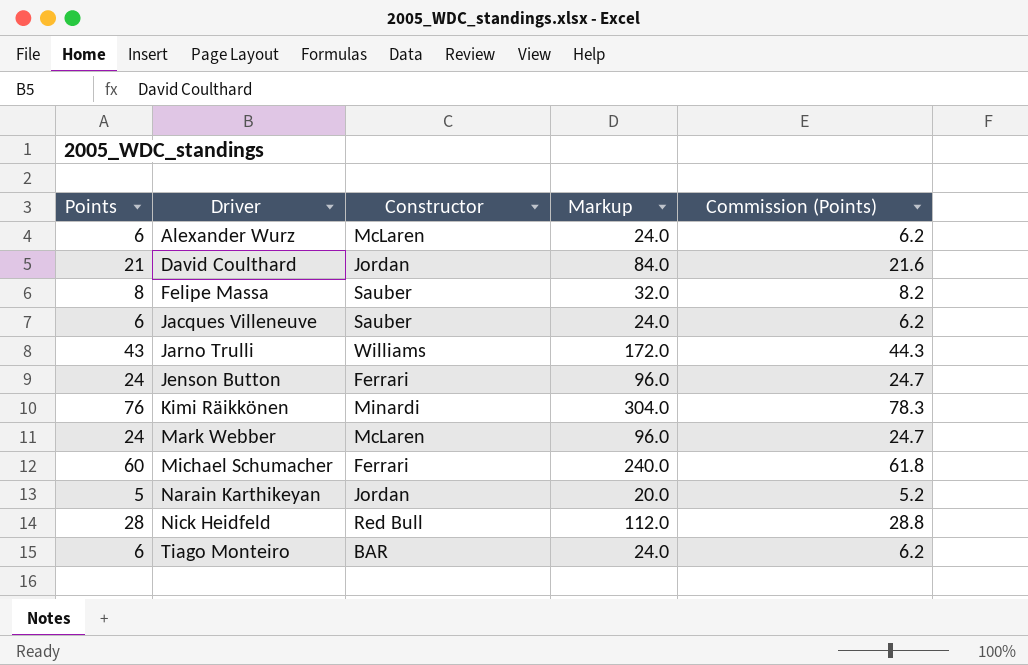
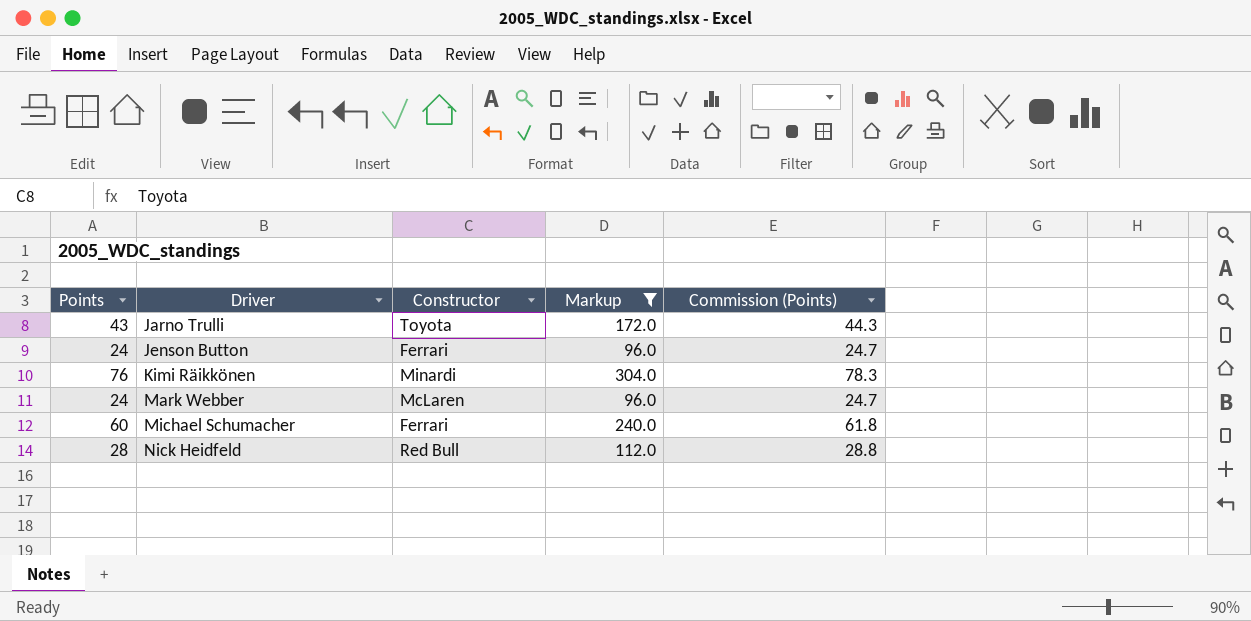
filter: none -> Markup >= 96.0
Jarno Trulli | Constructor: Williams -> Toyota

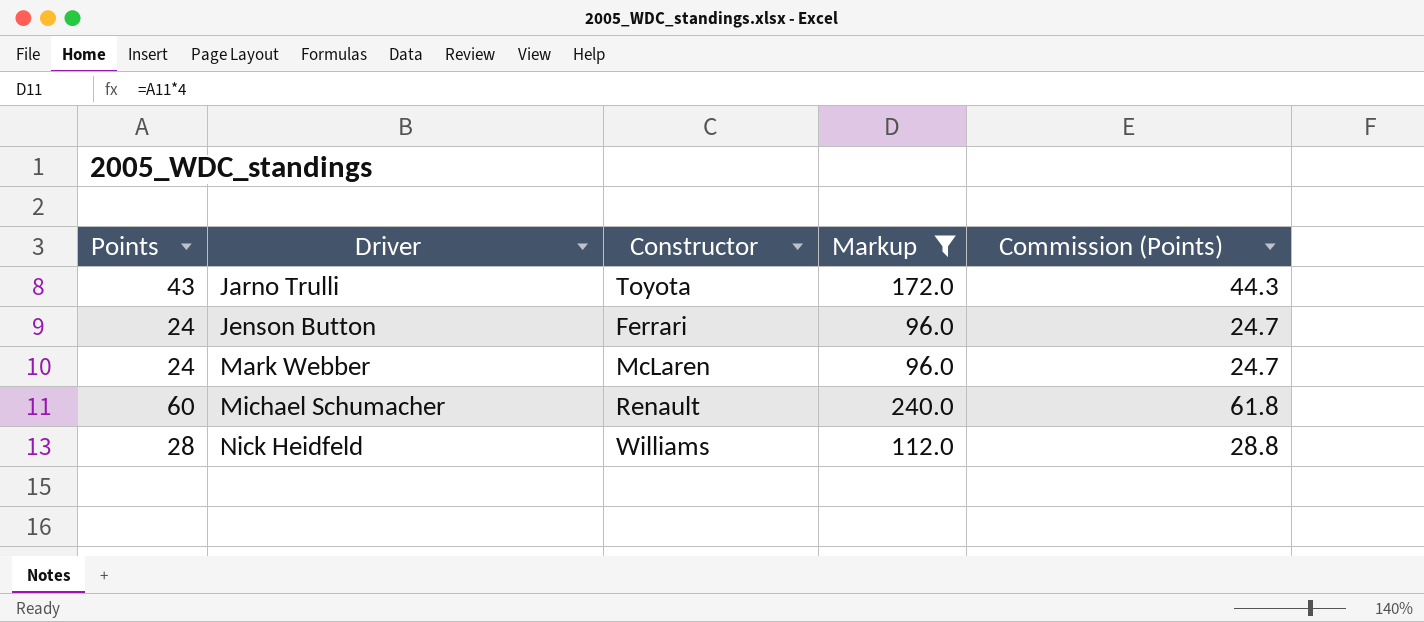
row Kimi Räikkönen: 76 | Minardi | 304.0 | 78.3 -> none
Michael Schumacher | Constructor: Ferrari -> Renault
Nick Heidfeld | Constructor: Red Bull -> Williams

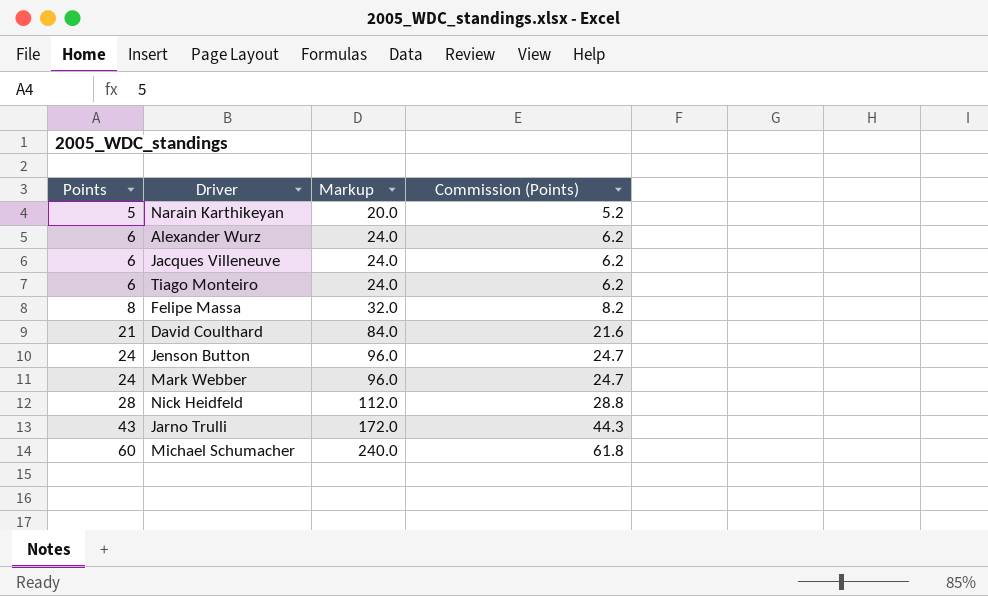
filter: Markup >= 96.0 -> none
row order: Driver ascending -> Points ascending
column Constructor | position: 3 -> none

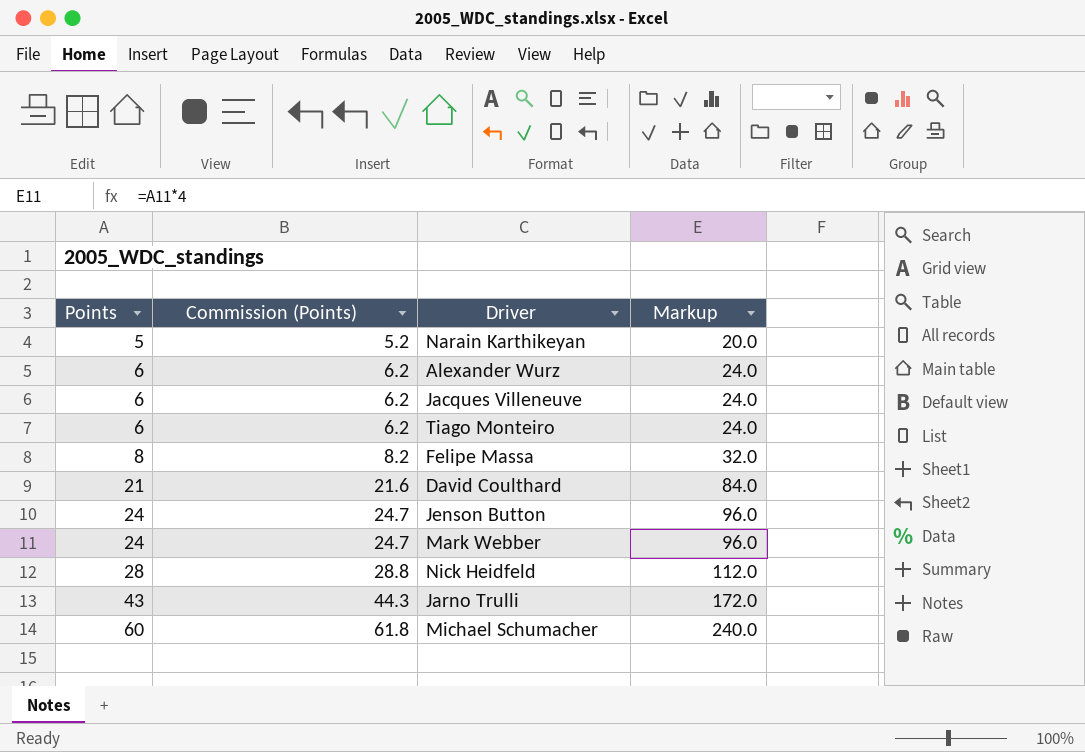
column Commission (Points) | position: 4 -> 2

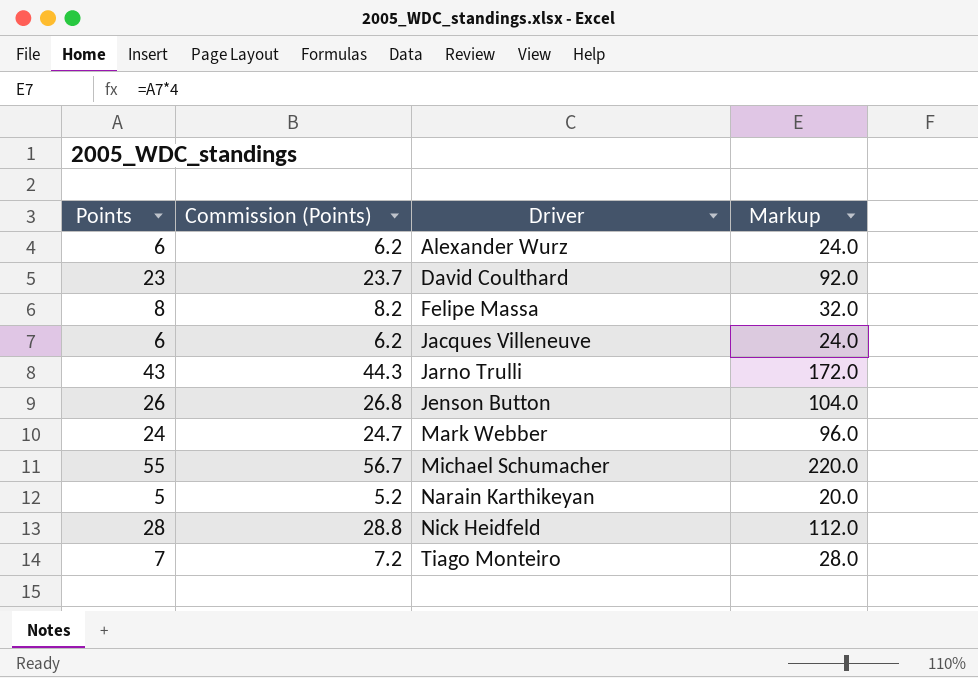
row order: Points ascending -> Driver ascending
David Coulthard | Points: 21 -> 23
David Coulthard | Commission (Points): 21.6 -> 23.7
David Coulthard | Markup: 84.0 -> 92.0
Jenson Button | Points: 24 -> 26
Jenson Button | Commission (Points): 24.7 -> 26.8
Jenson Button | Markup: 96.0 -> 104.0
Michael Schumacher | Points: 60 -> 55
Michael Schumacher | Commission (Points): 61.8 -> 56.7
Michael Schumacher | Markup: 240.0 -> 220.0
Tiago Monteiro | Points: 6 -> 7
Tiago Monteiro | Commission (Points): 6.2 -> 7.2
Tiago Monteiro | Markup: 24.0 -> 28.0

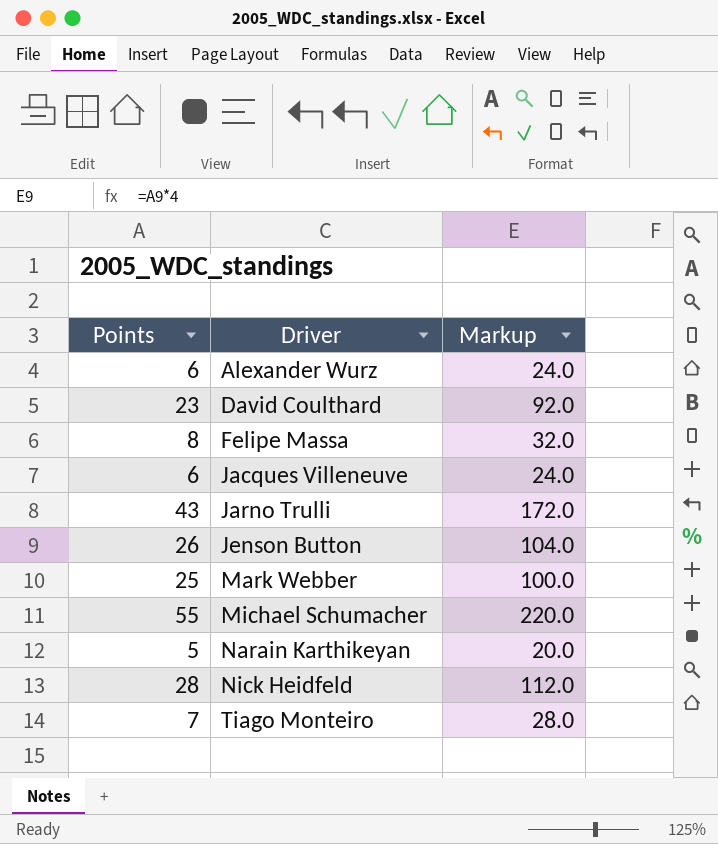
column Commission (Points) | formula: [Points] * 1.03 -> none
Mark Webber | Points: 24 -> 25
Mark Webber | Markup: 96.0 -> 100.0

